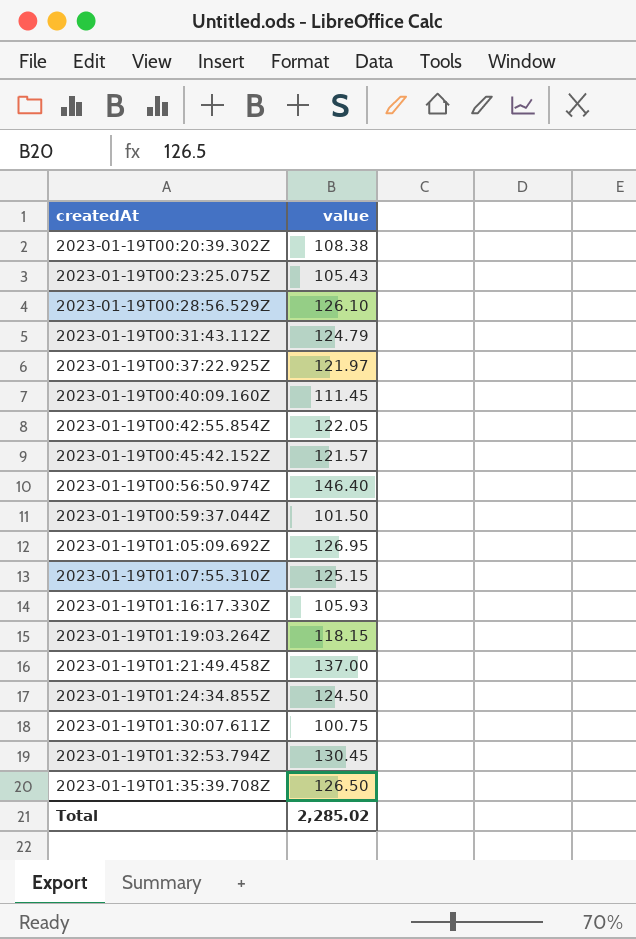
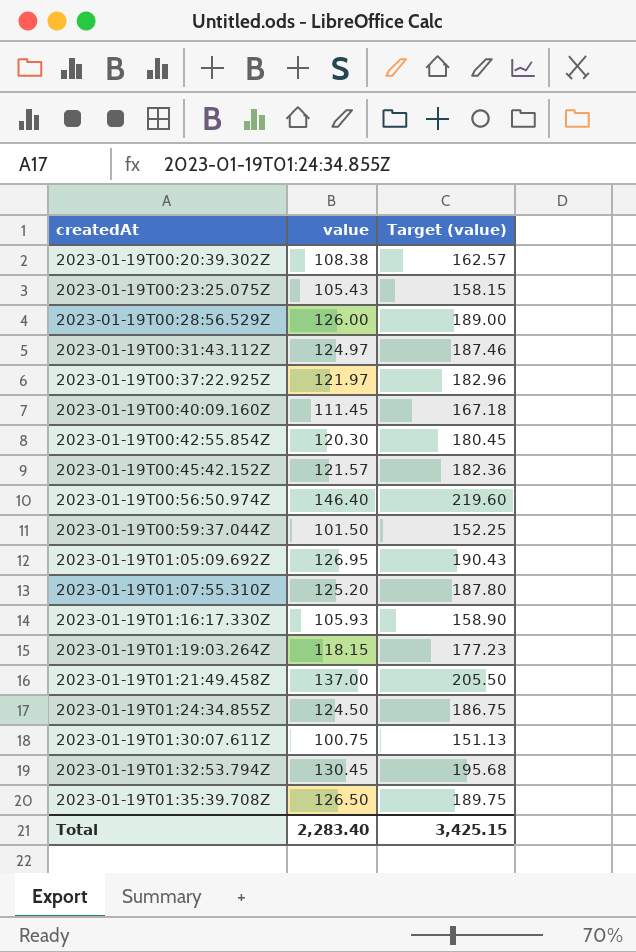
column Target (value) | formula: none -> [value] * 1.5
2023-01-19T00:28:56.529Z | value: 126.10 -> 126.00
2023-01-19T00:31:43.112Z | value: 124.79 -> 124.97
2023-01-19T00:42:55.854Z | value: 122.05 -> 120.30
2023-01-19T01:07:55.310Z | value: 125.15 -> 125.20
Total | value: 2,285.02 -> 2,283.40

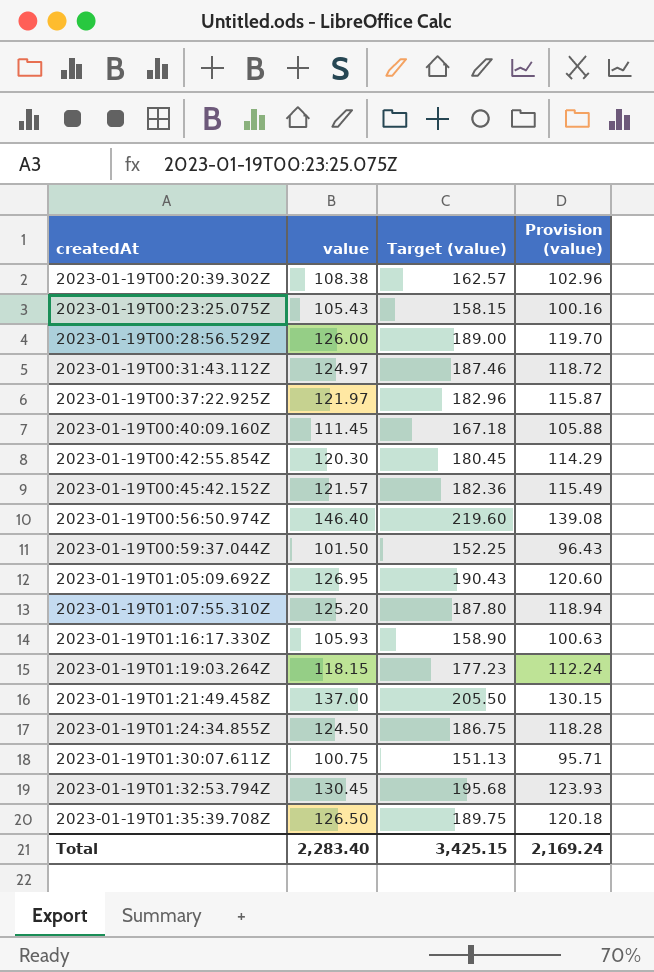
column Provision (value) | formula: none -> [value] * 0.95

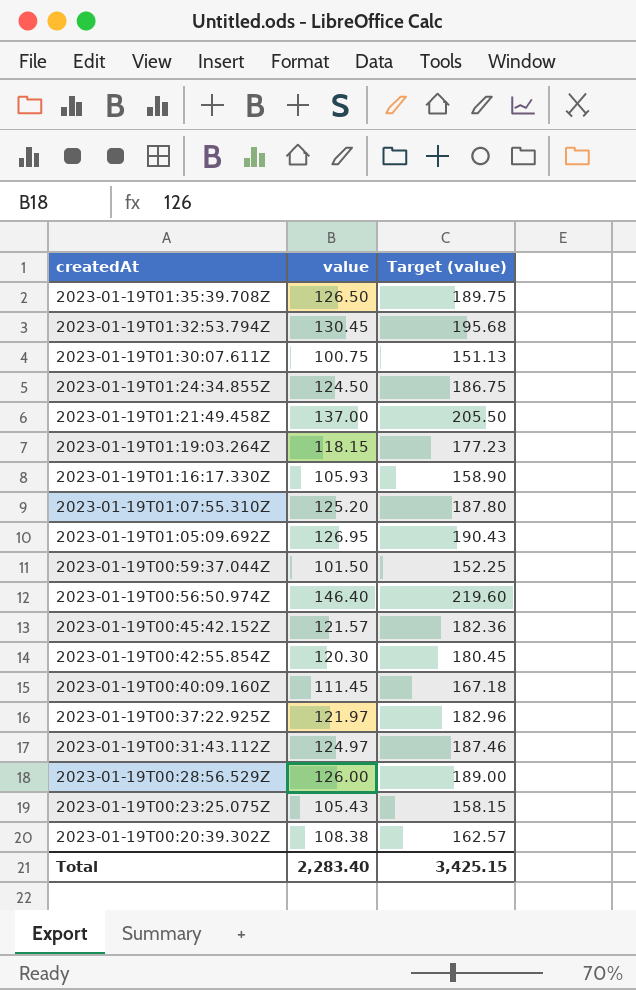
row order: createdAt ascending -> createdAt descending
column Provision (value) | formula: [value] * 0.95 -> none

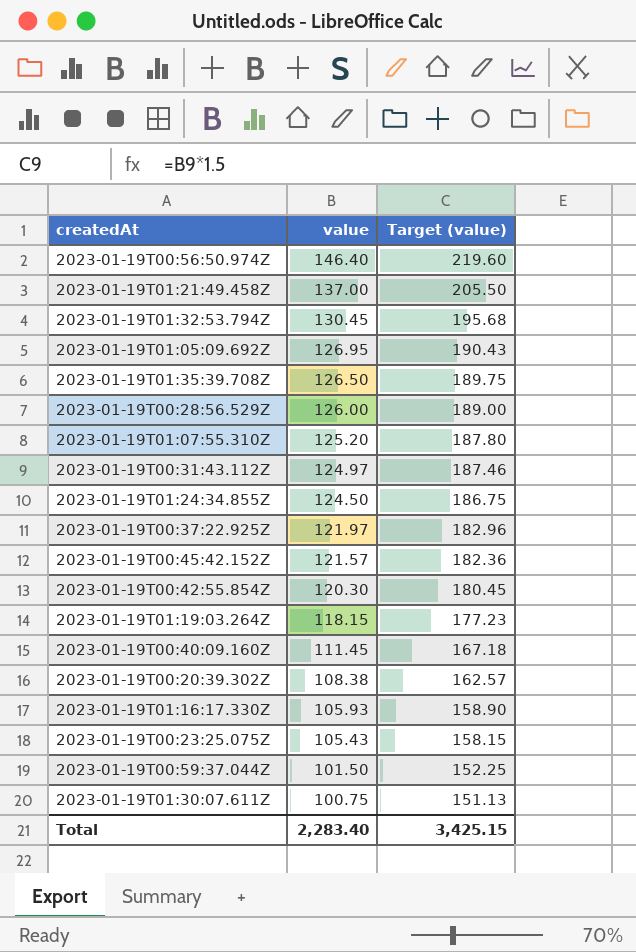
row order: createdAt descending -> value descending

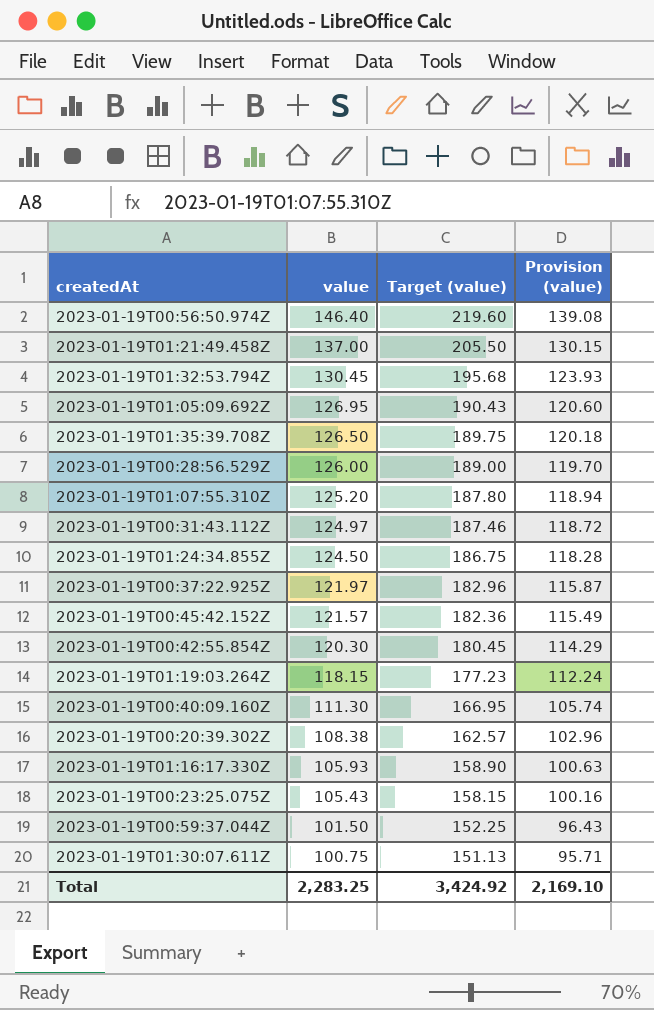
column Provision (value) | formula: none -> [value] * 0.95
2023-01-19T00:40:09.160Z | value: 111.45 -> 111.30
2023-01-19T00:40:09.160Z | Target (value): 167.18 -> 166.95
Total | value: 2,283.40 -> 2,283.25
Total | Target (value): 3,425.15 -> 3,424.92

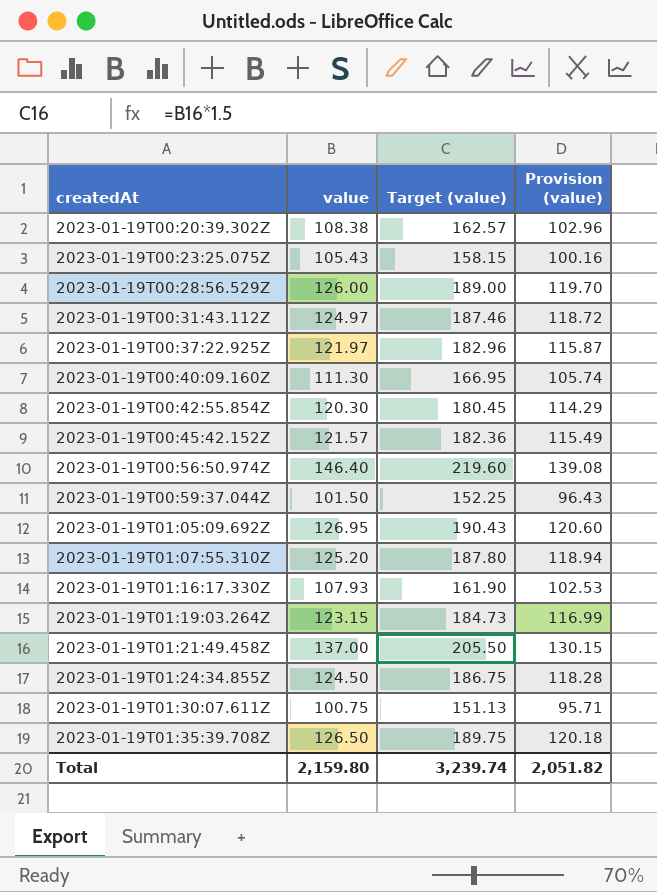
row order: value descending -> createdAt ascending
row 2023-01-19T01:32:53.794Z: 130.45 | 195.68 | 123.93 -> none
2023-01-19T01:16:17.330Z | value: 105.93 -> 107.93
2023-01-19T01:16:17.330Z | Target (value): 158.90 -> 161.90
2023-01-19T01:16:17.330Z | Provision (value): 100.63 -> 102.53
2023-01-19T01:19:03.264Z | value: 118.15 -> 123.15
2023-01-19T01:19:03.264Z | Target (value): 177.23 -> 184.73
2023-01-19T01:19:03.264Z | Provision (value): 112.24 -> 116.99
Total | value: 2,283.25 -> 2,159.80
Total | Target (value): 3,424.92 -> 3,239.74
Total | Provision (value): 2,169.10 -> 2,051.82

